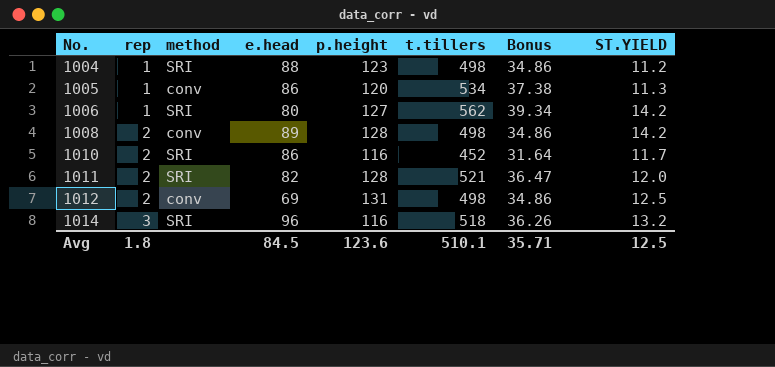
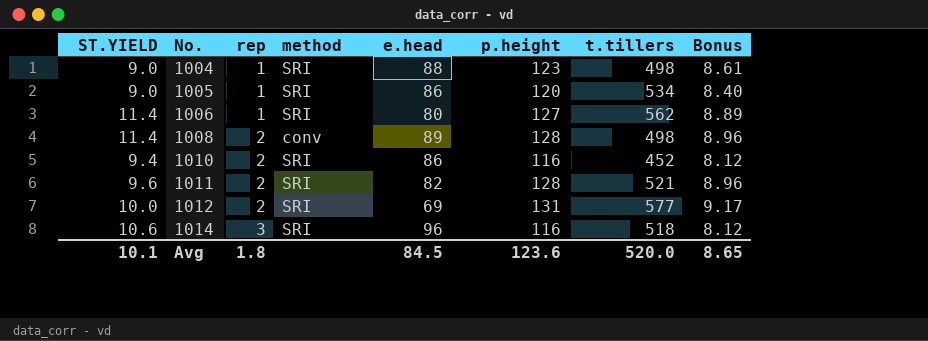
column ST.YIELD | position: 8 -> 1
column Bonus | formula: [t.tillers] * 0.07 -> [p.height] * 0.07
1004 | ST.YIELD: 11.2 -> 9.0
1005 | ST.YIELD: 11.3 -> 9.0
1005 | method: conv -> SRI
1006 | ST.YIELD: 14.2 -> 11.4
1008 | ST.YIELD: 14.2 -> 11.4
1010 | ST.YIELD: 11.7 -> 9.4
1011 | ST.YIELD: 12.0 -> 9.6
1012 | ST.YIELD: 12.5 -> 10.0
1012 | method: conv -> SRI
1012 | t.tillers: 498 -> 577
1014 | ST.YIELD: 13.2 -> 10.6
Avg | ST.YIELD: 12.5 -> 10.1
Avg | t.tillers: 510.1 -> 520.0
Avg | Bonus: 35.71 -> 8.65

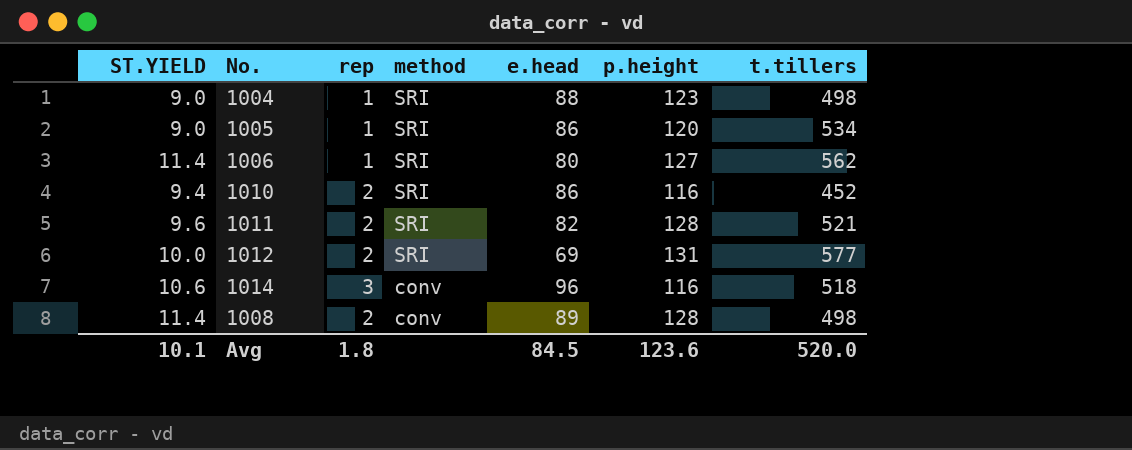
row order: No. ascending -> method descending
column Bonus | formula: [p.height] * 0.07 -> none
1014 | method: SRI -> conv

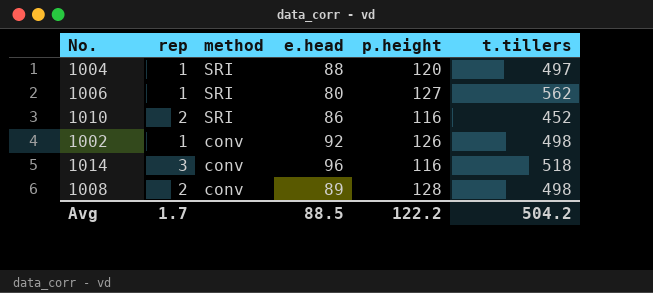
column ST.YIELD | position: 1 -> none
row 1005: 9.0 | 1 | SRI | 86 | 120 | 534 -> none
row 1011: 9.6 | 2 | SRI | 82 | 128 | 521 -> none
row 1012: 10.0 | 2 | SRI | 69 | 131 | 577 -> none
1004 | p.height: 123 -> 120
1004 | t.tillers: 498 -> 497
row 1002: none -> 1 | conv | 92 | 126 | 498
Avg | rep: 1.8 -> 1.7
Avg | e.head: 84.5 -> 88.5
Avg | p.height: 123.6 -> 122.2
Avg | t.tillers: 520.0 -> 504.2

